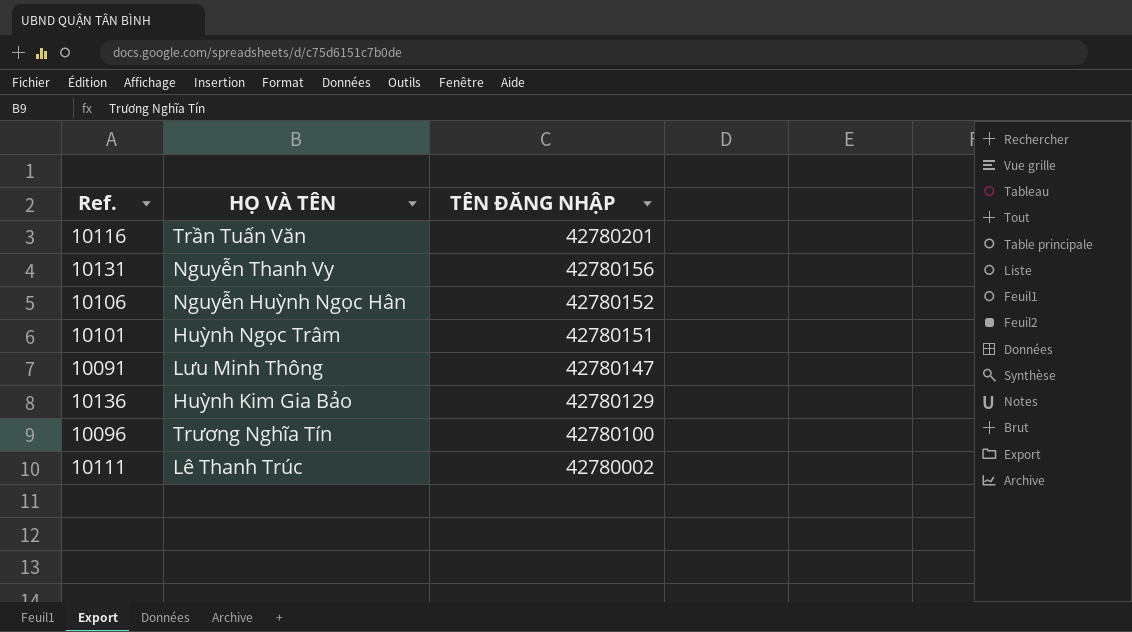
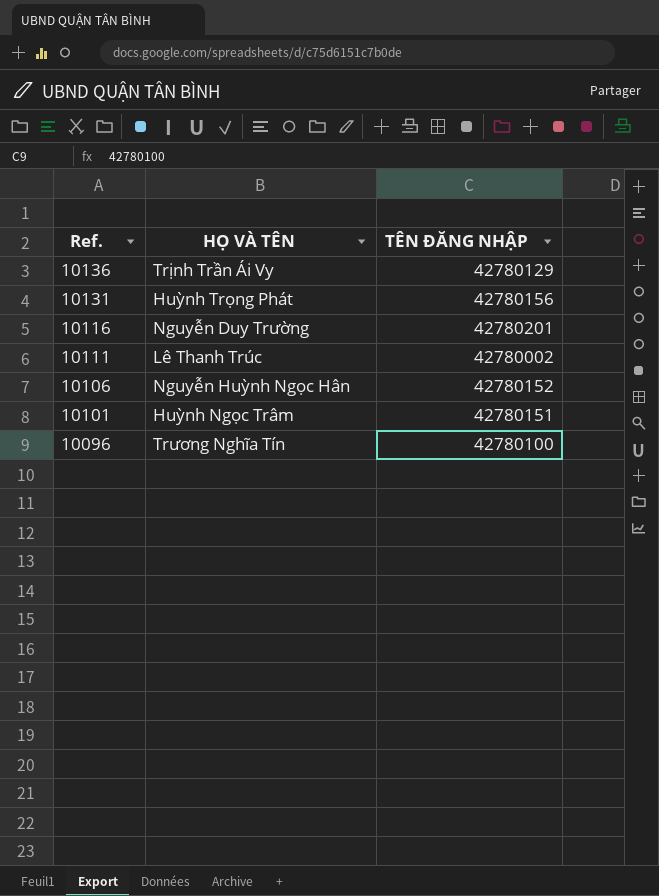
row order: TÊN ĐĂNG NHẬP descending -> Ref. descending
row 10091: Lưu Minh Thông | 42780147 -> none
10136 | HỌ VÀ TÊN: Huỳnh Kim Gia Bảo -> Trịnh Trần Ái Vy
10131 | HỌ VÀ TÊN: Nguyễn Thanh Vy -> Huỳnh Trọng Phát
10116 | HỌ VÀ TÊN: Trần Tuấn Văn -> Nguyễn Duy Trường

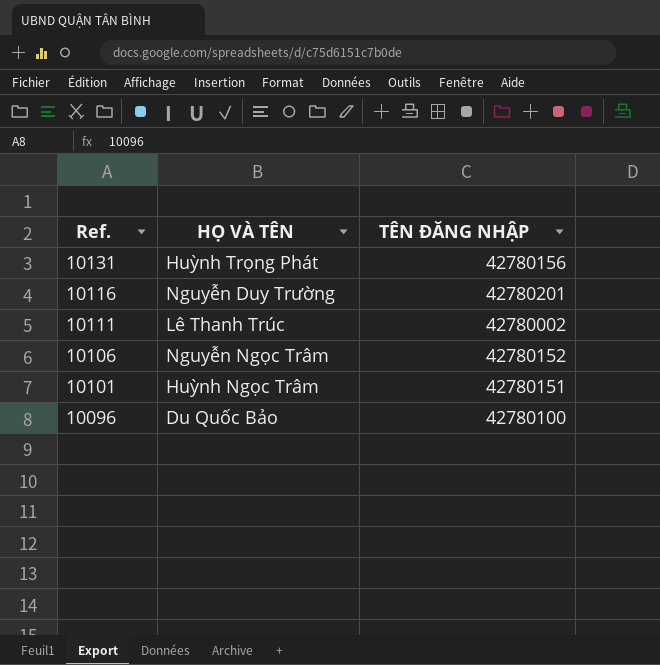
row 10136: Trịnh Trần Ái Vy | 42780129 -> none
10106 | HỌ VÀ TÊN: Nguyễn Huỳnh Ngọc Hân -> Nguyễn Ngọc Trâm
10096 | HỌ VÀ TÊN: Trương Nghĩa Tín -> Du Quốc Bảo

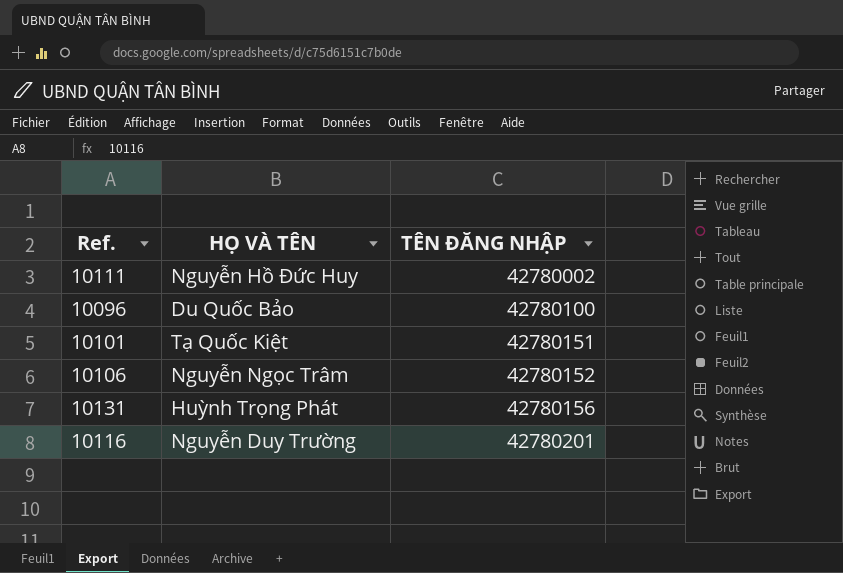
row order: Ref. descending -> TÊN ĐĂNG NHẬP ascending
10111 | HỌ VÀ TÊN: Lê Thanh Trúc -> Nguyễn Hồ Đức Huy
10101 | HỌ VÀ TÊN: Huỳnh Ngọc Trâm -> Tạ Quốc Kiệt

